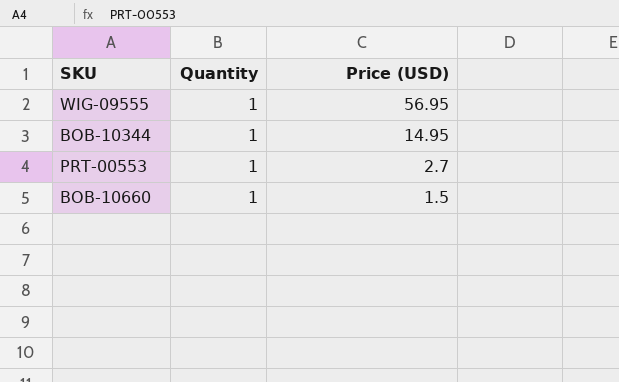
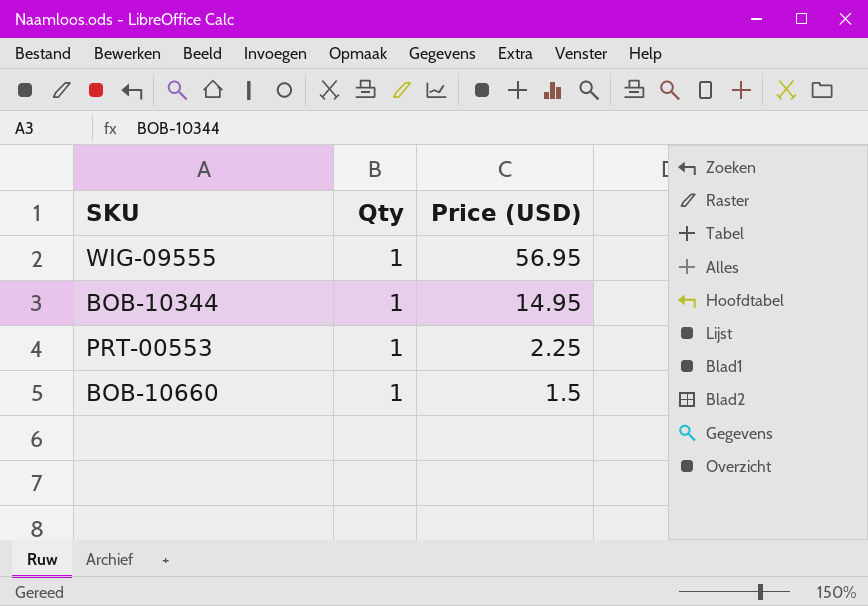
column name: Quantity -> Qty
PRT-00553 | Price (USD): 2.7 -> 2.25

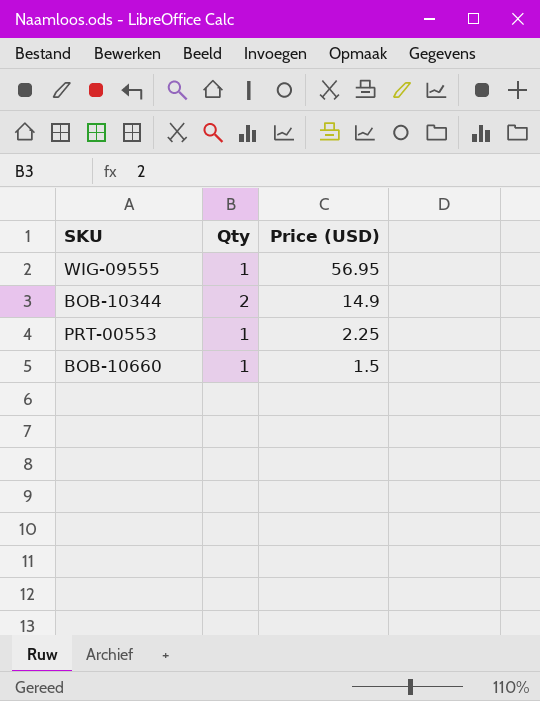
BOB-10344 | Qty: 1 -> 2
BOB-10344 | Price (USD): 14.95 -> 14.9

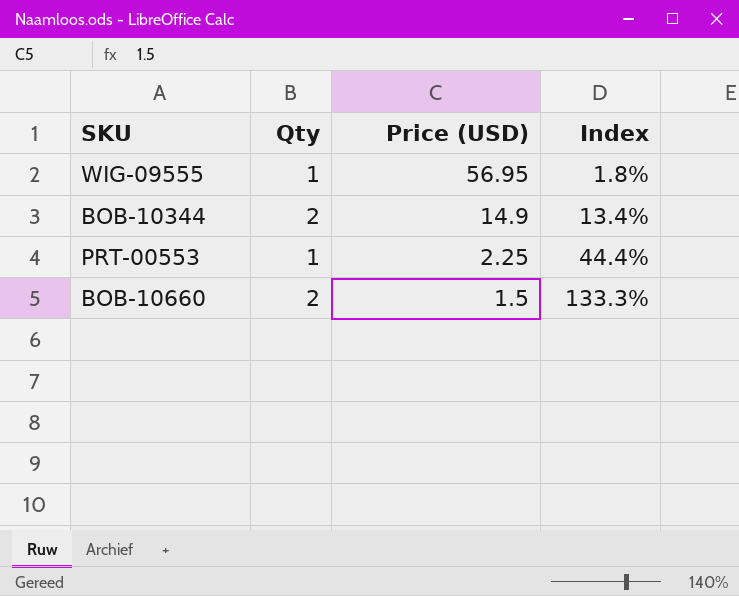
column Index | formula: none -> [Qty] / [Price (USD)]
BOB-10660 | Qty: 1 -> 2

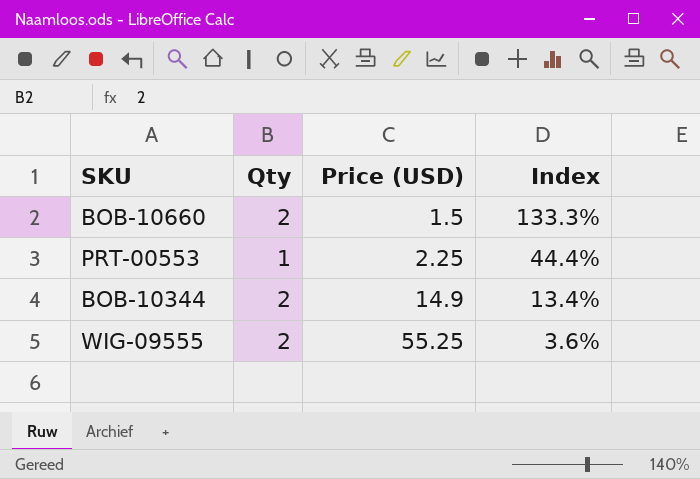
row order: Price (USD) descending -> Price (USD) ascending
WIG-09555 | Qty: 1 -> 2
WIG-09555 | Price (USD): 56.95 -> 55.25
WIG-09555 | Index: 1.8% -> 3.6%

